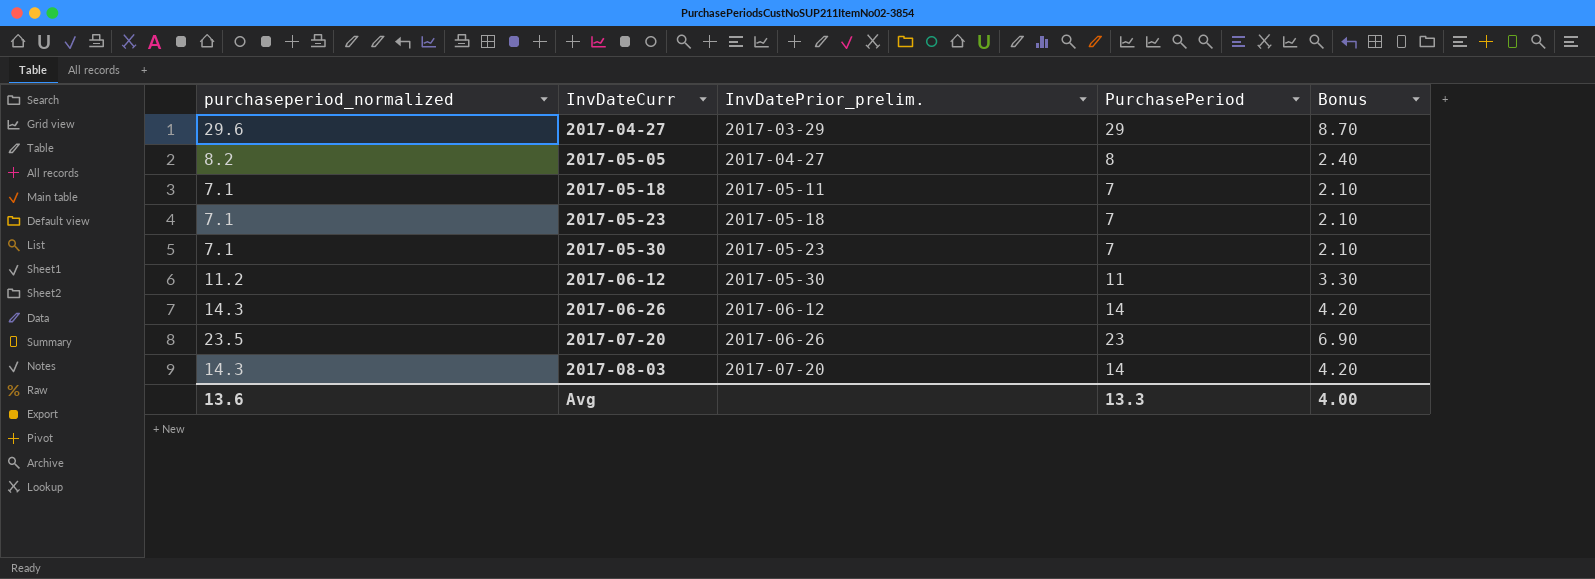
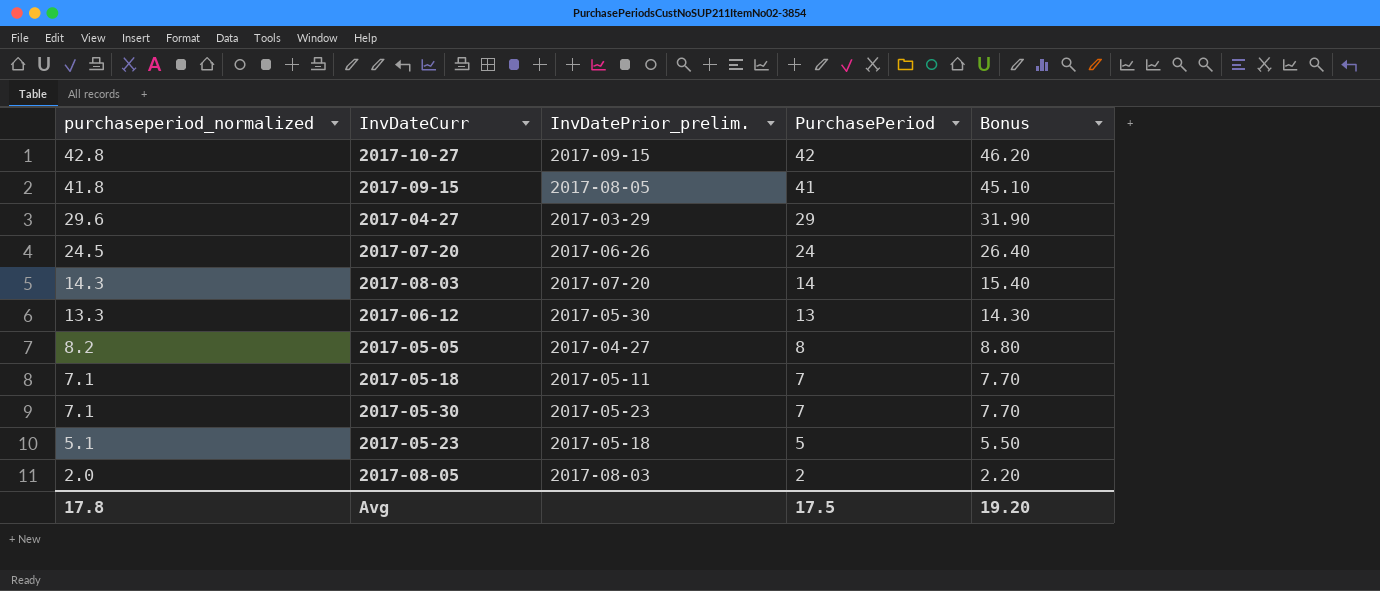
row order: InvDateCurr ascending -> purchaseperiod_normalized descending
column Bonus | formula: [PurchasePeriod] * 0.3 -> [PurchasePeriod] * 1.1
row 2017-06-26: 14.3 | 2017-06-12 | 14 | 4.20 -> none
row 2017-10-27: none -> 42.8 | 2017-09-15 | 42 | 46.20
row 2017-09-15: none -> 41.8 | 2017-08-05 | 41 | 45.10
2017-07-20 | purchaseperiod_normalized: 23.5 -> 24.5
2017-07-20 | PurchasePeriod: 23 -> 24
2017-06-12 | purchaseperiod_normalized: 11.2 -> 13.3
2017-06-12 | PurchasePeriod: 11 -> 13
2017-05-23 | purchaseperiod_normalized: 7.1 -> 5.1
2017-05-23 | PurchasePeriod: 7 -> 5
row 2017-08-05: none -> 2.0 | 2017-08-03 | 2 | 2.20
Avg | purchaseperiod_normalized: 13.6 -> 17.8
Avg | PurchasePeriod: 13.3 -> 17.5
Avg | Bonus: 4.00 -> 19.20

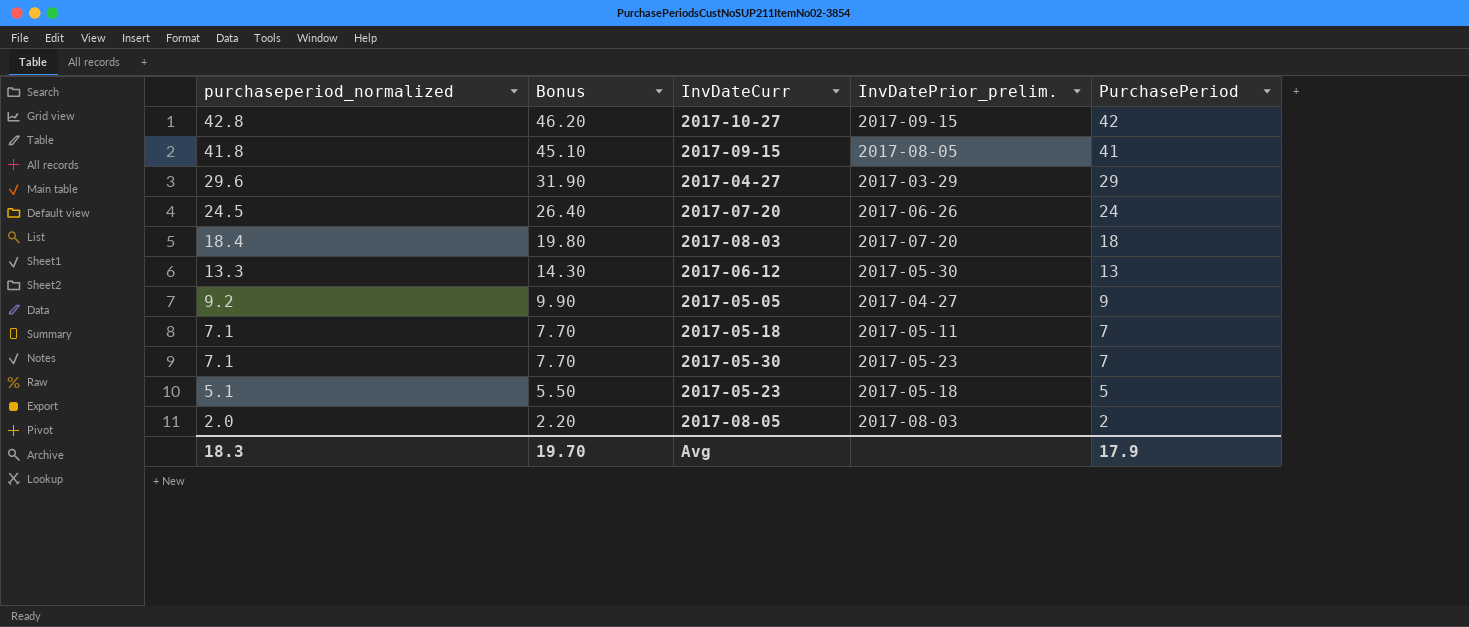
column Bonus | position: 5 -> 2
2017-08-03 | purchaseperiod_normalized: 14.3 -> 18.4
2017-08-03 | Bonus: 15.40 -> 19.80
2017-08-03 | PurchasePeriod: 14 -> 18
2017-05-05 | purchaseperiod_normalized: 8.2 -> 9.2
2017-05-05 | Bonus: 8.80 -> 9.90
2017-05-05 | PurchasePeriod: 8 -> 9
Avg | purchaseperiod_normalized: 17.8 -> 18.3
Avg | Bonus: 19.20 -> 19.70
Avg | PurchasePeriod: 17.5 -> 17.9

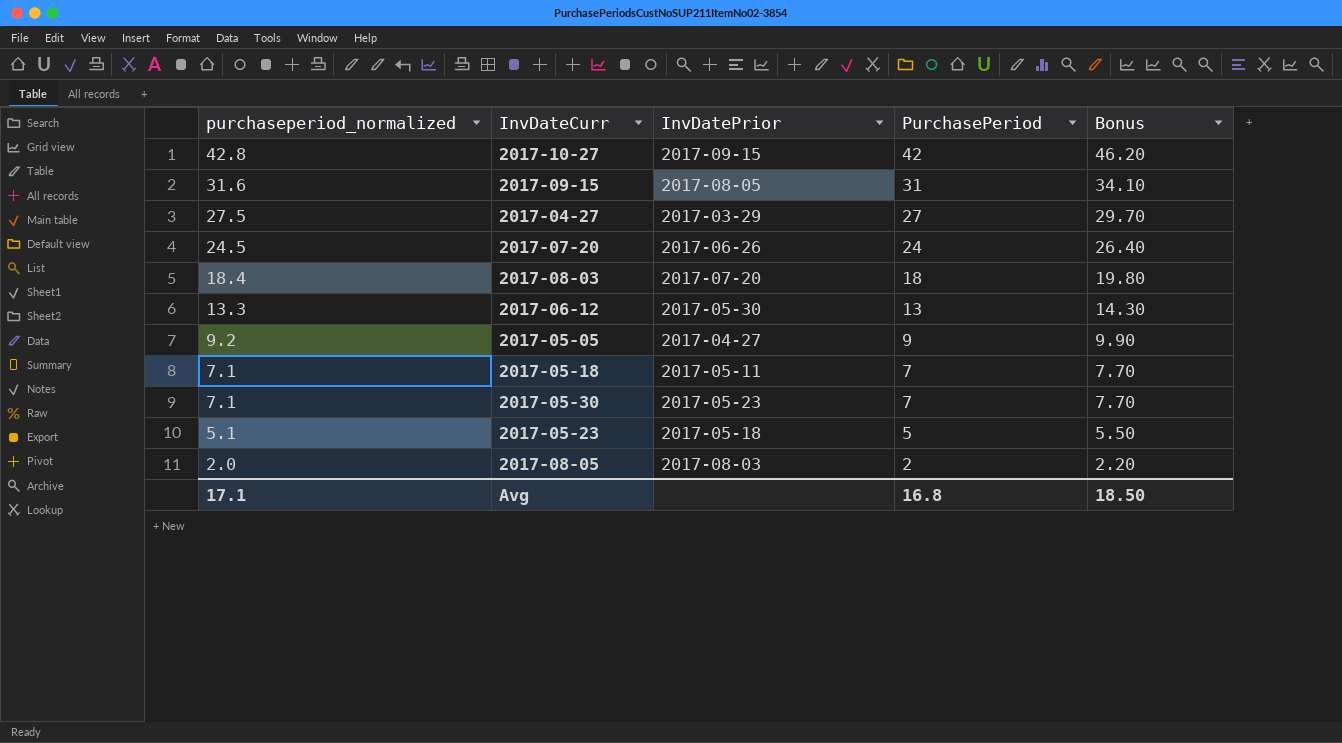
column name: InvDatePrior_prelim. -> InvDatePrior
column Bonus | position: 2 -> 5
2017-09-15 | purchaseperiod_normalized: 41.8 -> 31.6
2017-09-15 | PurchasePeriod: 41 -> 31
2017-09-15 | Bonus: 45.10 -> 34.10
2017-04-27 | purchaseperiod_normalized: 29.6 -> 27.5
2017-04-27 | PurchasePeriod: 29 -> 27
2017-04-27 | Bonus: 31.90 -> 29.70
Avg | purchaseperiod_normalized: 18.3 -> 17.1
Avg | PurchasePeriod: 17.9 -> 16.8
Avg | Bonus: 19.70 -> 18.50

